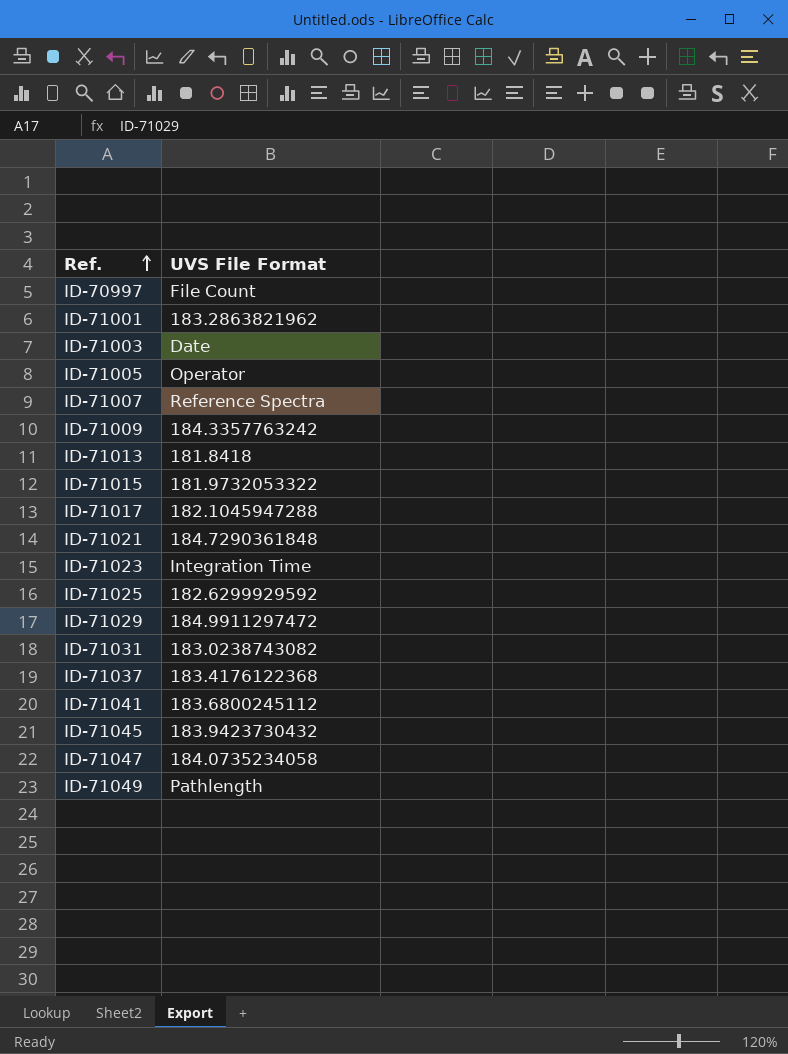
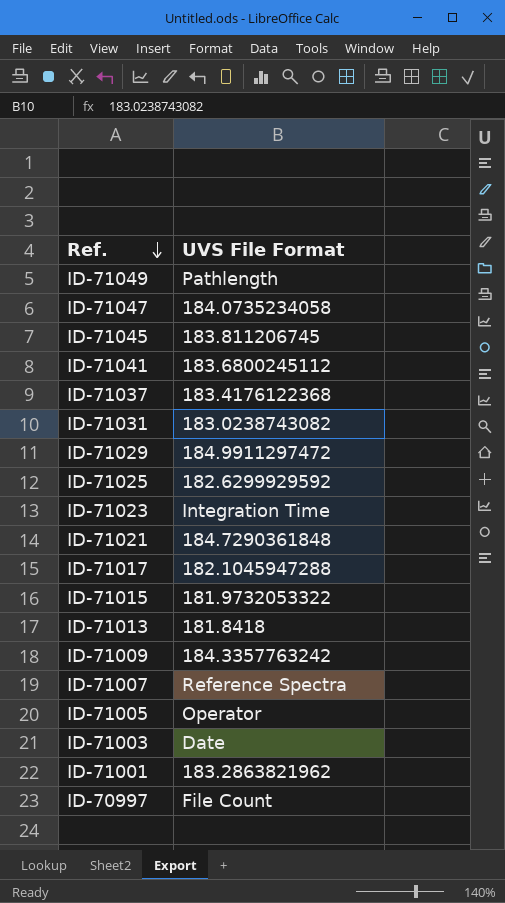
row order: Ref. ascending -> Ref. descending
ID-71045 | UVS File Format: 183.9423730432 -> 183.811206745

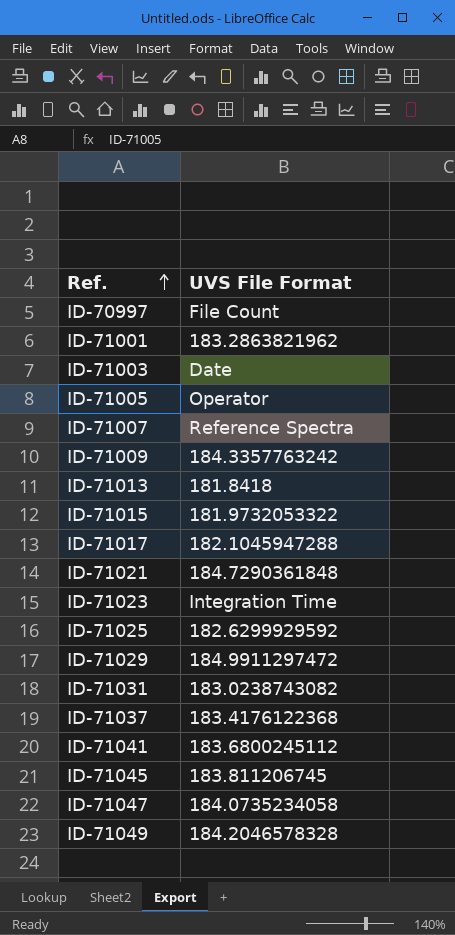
row order: Ref. descending -> Ref. ascending
ID-71049 | UVS File Format: Pathlength -> 184.2046578328

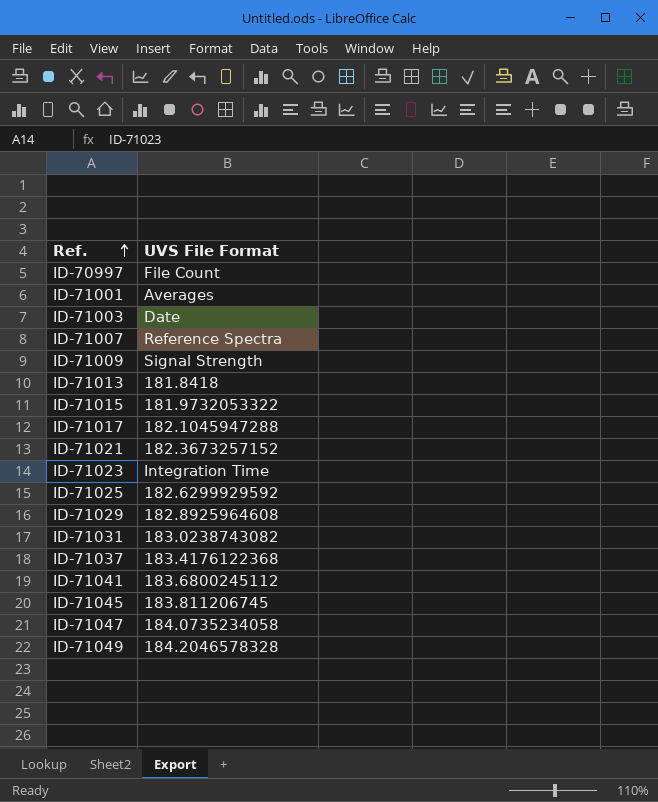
row ID-71005: Operator -> none
ID-71001 | UVS File Format: 183.2863821962 -> Averages
ID-71009 | UVS File Format: 184.3357763242 -> Signal Strength
ID-71021 | UVS File Format: 184.7290361848 -> 182.3673257152
ID-71029 | UVS File Format: 184.9911297472 -> 182.8925964608

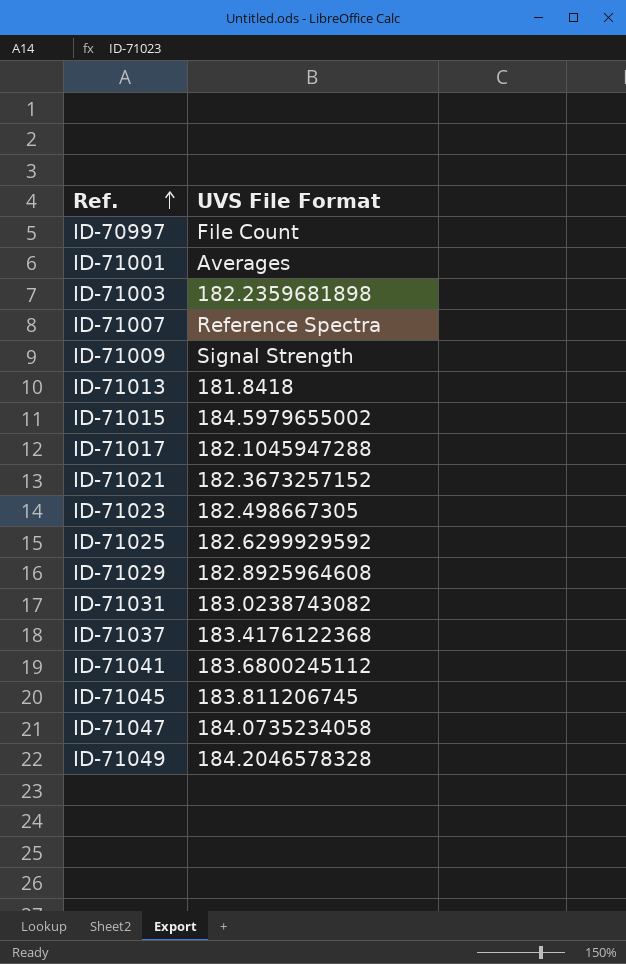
ID-71003 | UVS File Format: Date -> 182.2359681898
ID-71015 | UVS File Format: 181.9732053322 -> 184.5979655002
ID-71023 | UVS File Format: Integration Time -> 182.498667305

